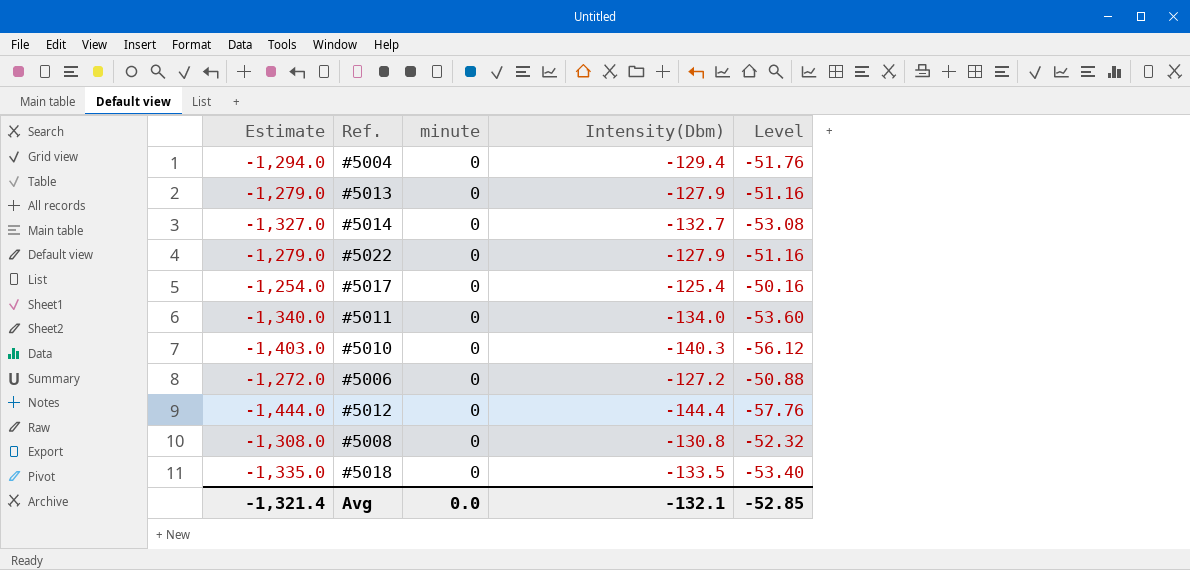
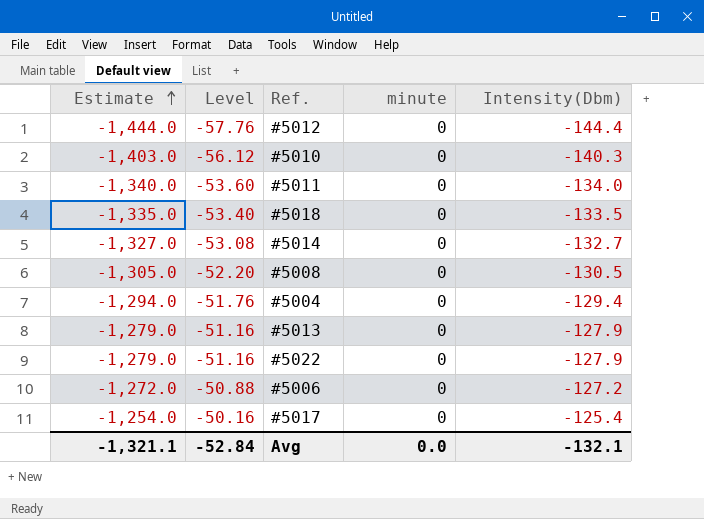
row order: none -> Estimate ascending
column Level | position: 5 -> 2
#5008 | Estimate: -1,308.0 -> -1,305.0
#5008 | Level: -52.32 -> -52.20
#5008 | Intensity(Dbm): -130.8 -> -130.5
Avg | Estimate: -1,321.4 -> -1,321.1
Avg | Level: -52.85 -> -52.84

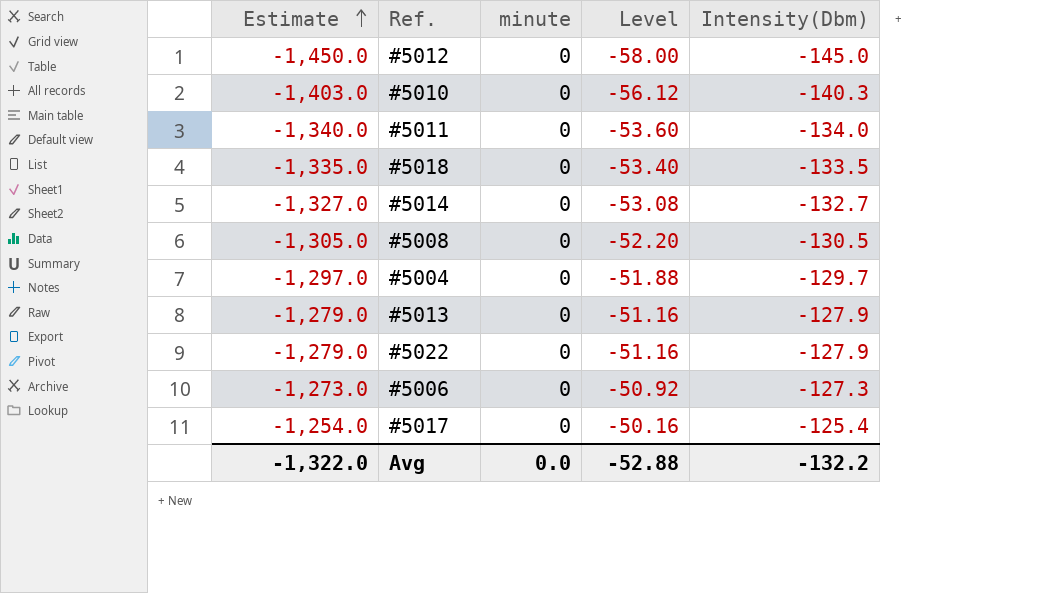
column Level | position: 2 -> 4
#5012 | Estimate: -1,444.0 -> -1,450.0
#5012 | Level: -57.76 -> -58.00
#5012 | Intensity(Dbm): -144.4 -> -145.0
#5004 | Estimate: -1,294.0 -> -1,297.0
#5004 | Level: -51.76 -> -51.88
#5004 | Intensity(Dbm): -129.4 -> -129.7
#5006 | Estimate: -1,272.0 -> -1,273.0
#5006 | Level: -50.88 -> -50.92
#5006 | Intensity(Dbm): -127.2 -> -127.3
Avg | Estimate: -1,321.1 -> -1,322.0
Avg | Level: -52.84 -> -52.88
Avg | Intensity(Dbm): -132.1 -> -132.2

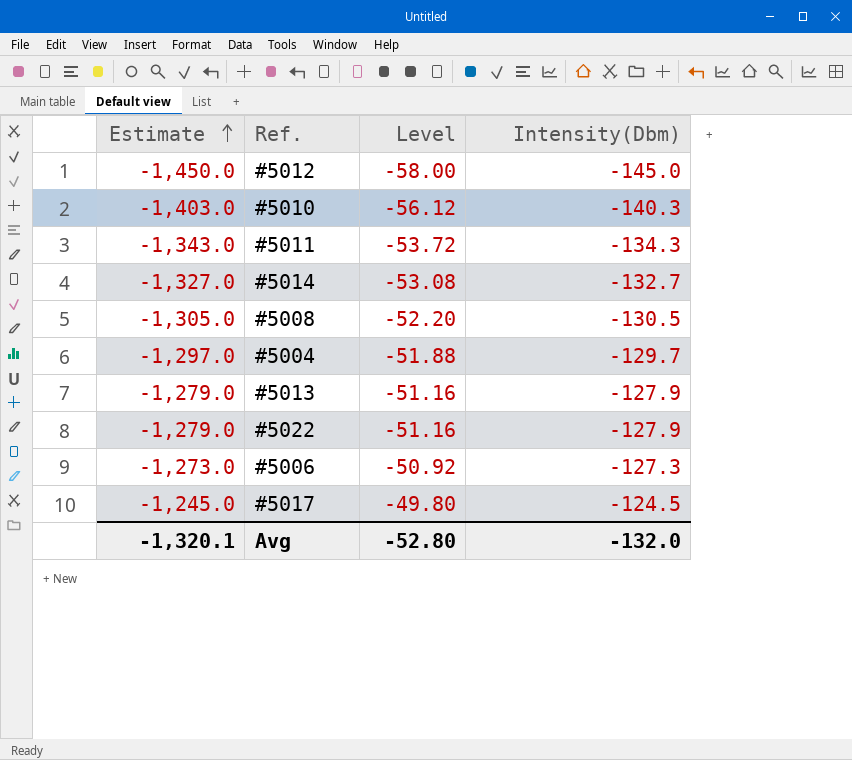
column minute | position: 3 -> none
row #5018: -1,335.0 | 0 | -53.40 | -133.5 -> none
#5011 | Estimate: -1,340.0 -> -1,343.0
#5011 | Level: -53.60 -> -53.72
#5011 | Intensity(Dbm): -134.0 -> -134.3
#5017 | Estimate: -1,254.0 -> -1,245.0
#5017 | Level: -50.16 -> -49.80
#5017 | Intensity(Dbm): -125.4 -> -124.5
Avg | Estimate: -1,322.0 -> -1,320.1
Avg | Level: -52.88 -> -52.80
Avg | Intensity(Dbm): -132.2 -> -132.0

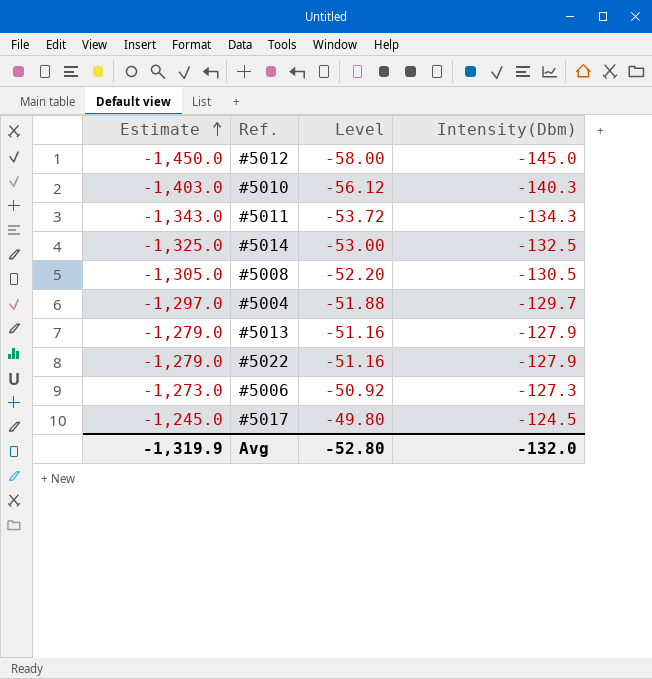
#5014 | Estimate: -1,327.0 -> -1,325.0
#5014 | Level: -53.08 -> -53.00
#5014 | Intensity(Dbm): -132.7 -> -132.5
Avg | Estimate: -1,320.1 -> -1,319.9

